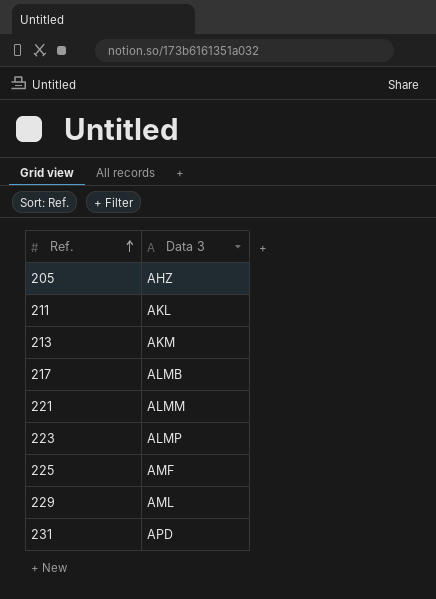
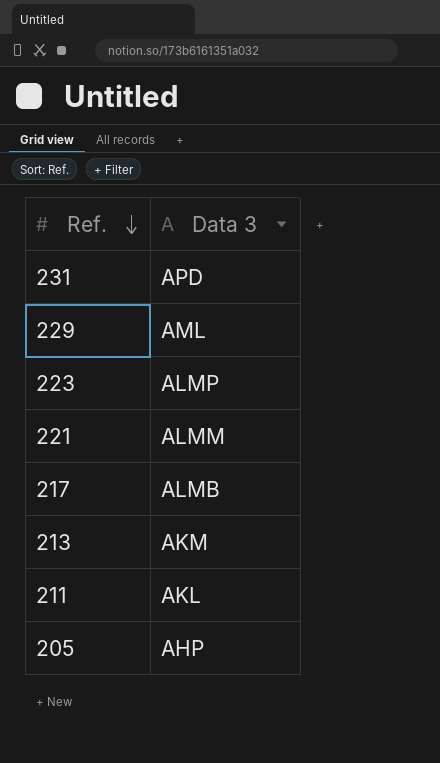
row order: Ref. ascending -> Ref. descending
row 225: AMF -> none
205 | Data 3: AHZ -> AHP

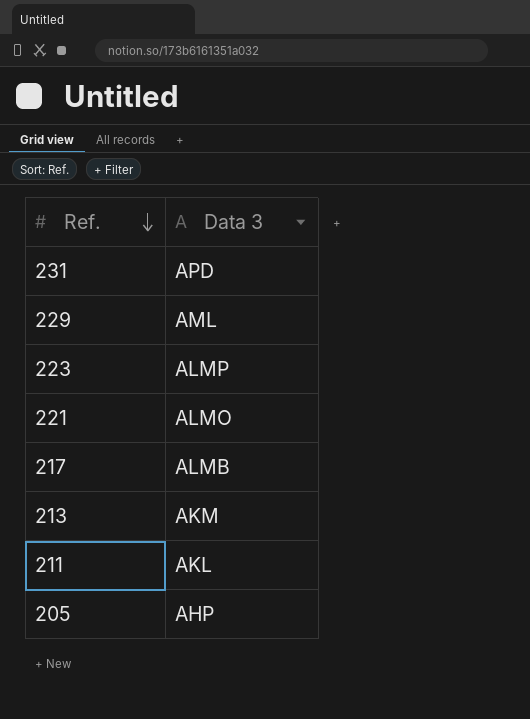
221 | Data 3: ALMM -> ALMO

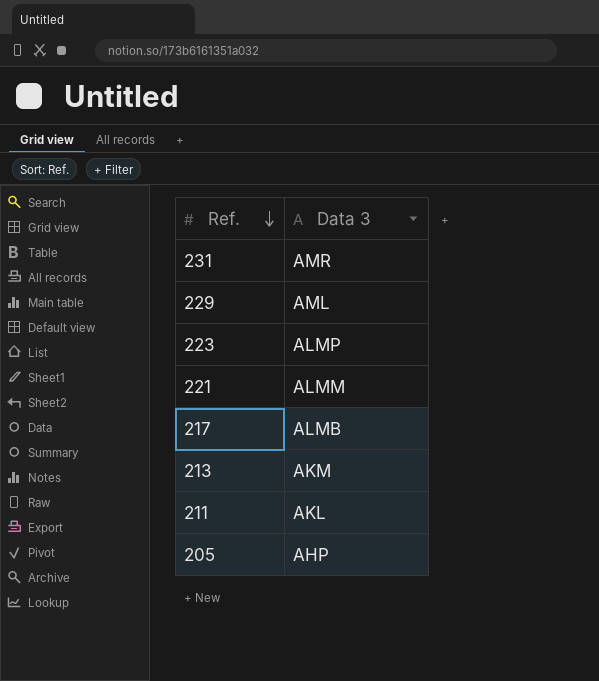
231 | Data 3: APD -> AMR
221 | Data 3: ALMO -> ALMM

